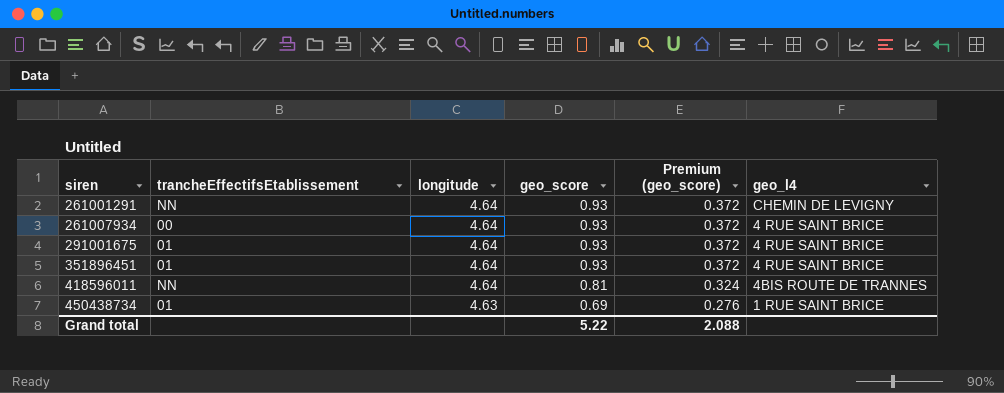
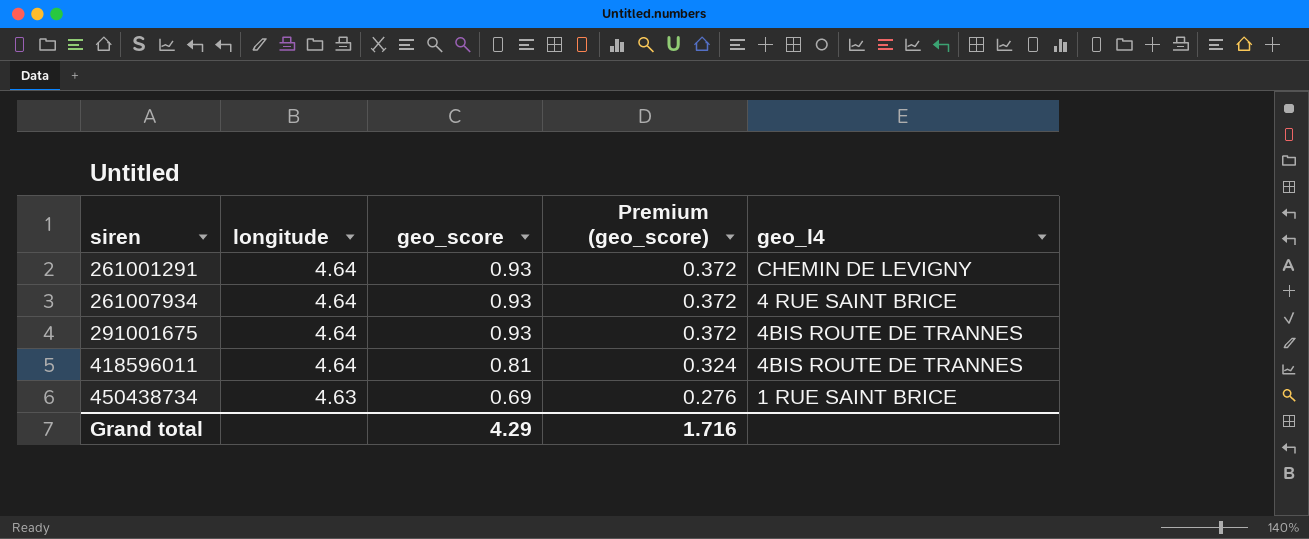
column trancheEffectifsEtablissement | position: 2 -> none
row 351896451: 01 | 4.64 | 0.93 | 0.372 | 4 RUE SAINT BRICE -> none
291001675 | geo_l4: 4 RUE SAINT BRICE -> 4BIS ROUTE DE TRANNES
Grand total | geo_score: 5.22 -> 4.29
Grand total | Premium (geo_score): 2.088 -> 1.716

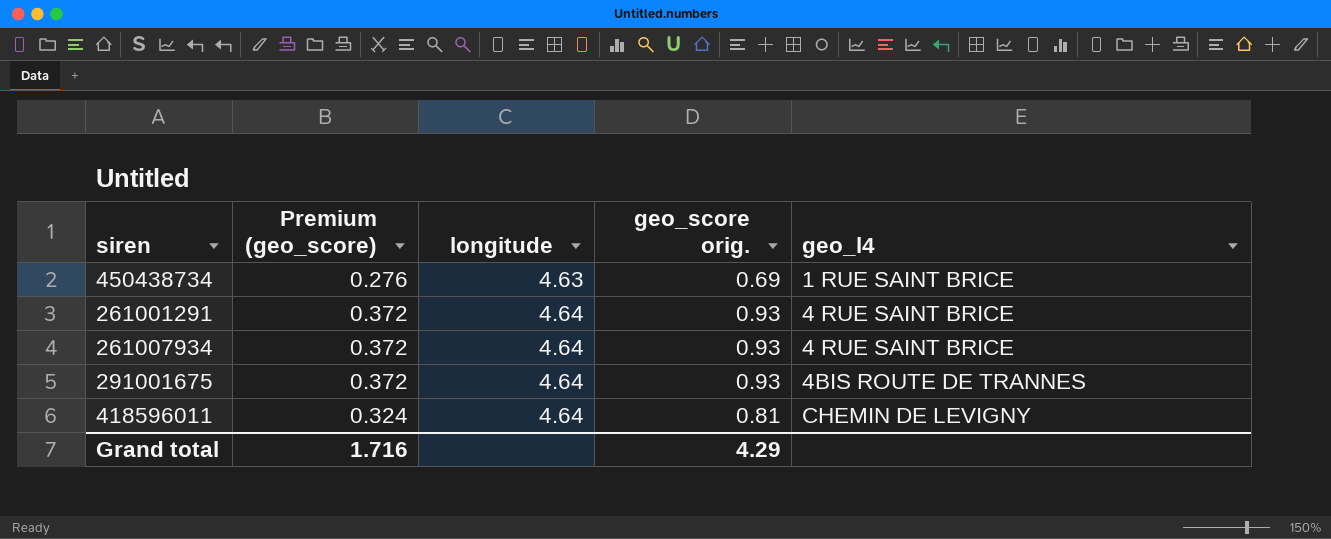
row order: siren ascending -> longitude ascending
column Premium (geo_score) | position: 4 -> 2
column name: geo_score -> geo_score orig.
261001291 | geo_l4: CHEMIN DE LEVIGNY -> 4 RUE SAINT BRICE
418596011 | geo_l4: 4BIS ROUTE DE TRANNES -> CHEMIN DE LEVIGNY

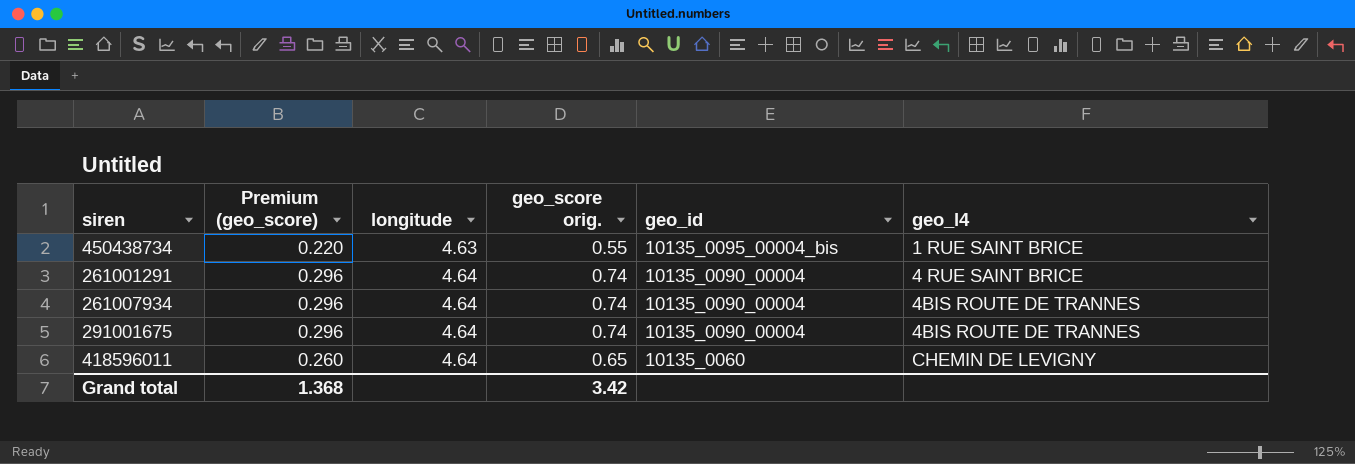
column geo_id | position: none -> 5
450438734 | Premium (geo_score): 0.276 -> 0.220
450438734 | geo_score orig.: 0.69 -> 0.55
261001291 | Premium (geo_score): 0.372 -> 0.296
261001291 | geo_score orig.: 0.93 -> 0.74
261007934 | Premium (geo_score): 0.372 -> 0.296
261007934 | geo_score orig.: 0.93 -> 0.74
261007934 | geo_l4: 4 RUE SAINT BRICE -> 4BIS ROUTE DE TRANNES
291001675 | Premium (geo_score): 0.372 -> 0.296
291001675 | geo_score orig.: 0.93 -> 0.74
418596011 | Premium (geo_score): 0.324 -> 0.260
418596011 | geo_score orig.: 0.81 -> 0.65
Grand total | Premium (geo_score): 1.716 -> 1.368
Grand total | geo_score orig.: 4.29 -> 3.42

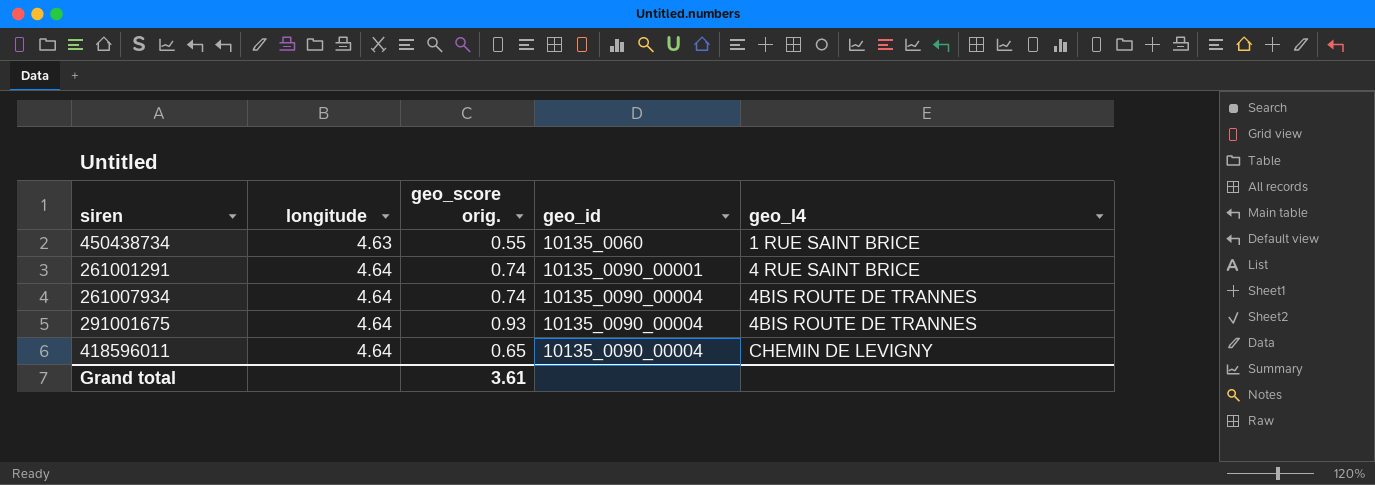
column Premium (geo_score) | formula: [geo_score orig.] * 0.4 -> none
450438734 | geo_id: 10135_0095_00004_bis -> 10135_0060
261001291 | geo_id: 10135_0090_00004 -> 10135_0090_00001
291001675 | geo_score orig.: 0.74 -> 0.93
418596011 | geo_id: 10135_0060 -> 10135_0090_00004
Grand total | geo_score orig.: 3.42 -> 3.61

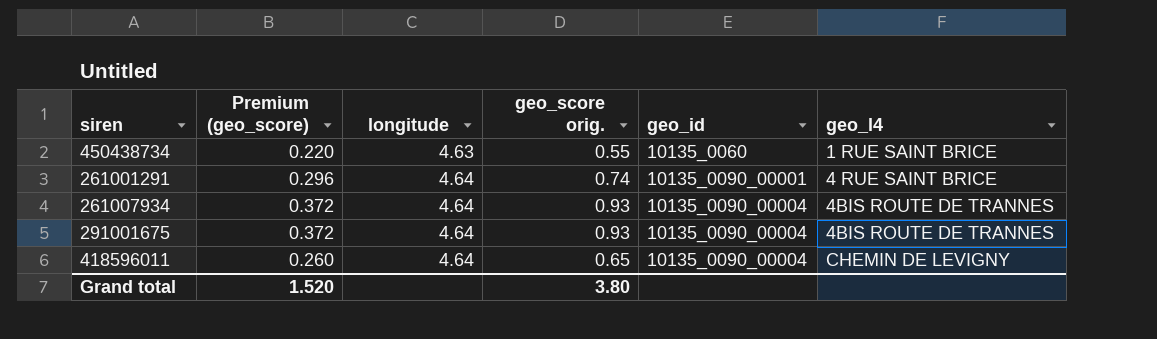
column Premium (geo_score) | formula: none -> [geo_score orig.] * 0.4
261007934 | geo_score orig.: 0.74 -> 0.93
Grand total | geo_score orig.: 3.61 -> 3.80

